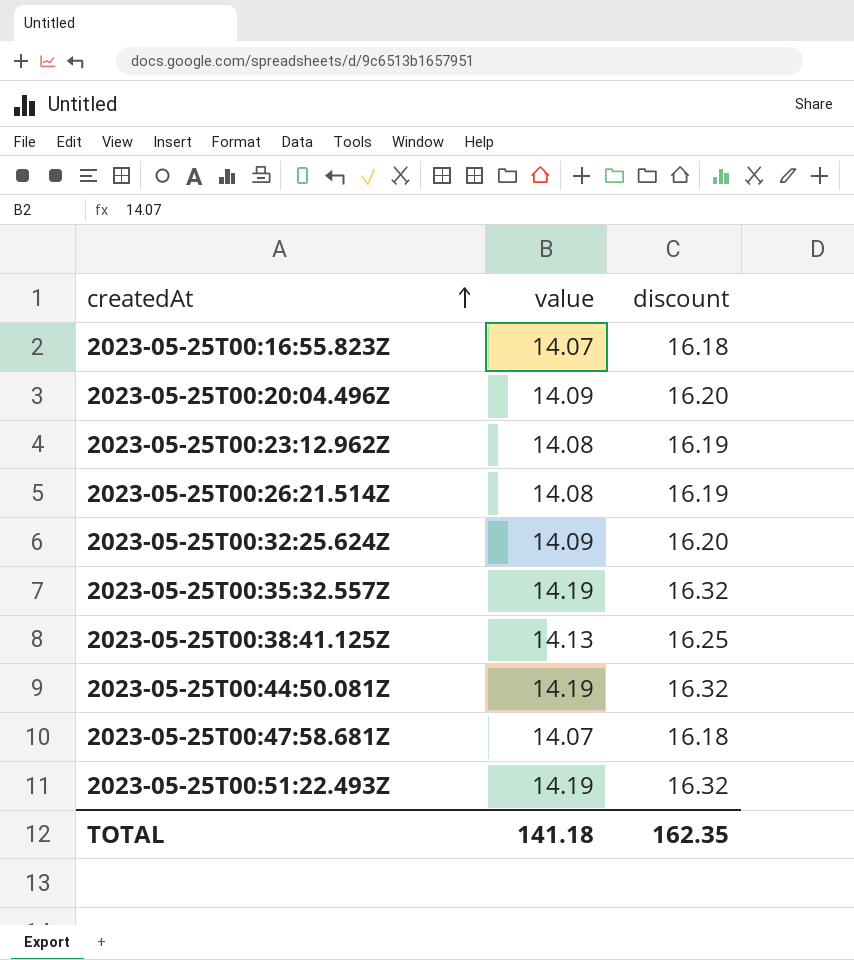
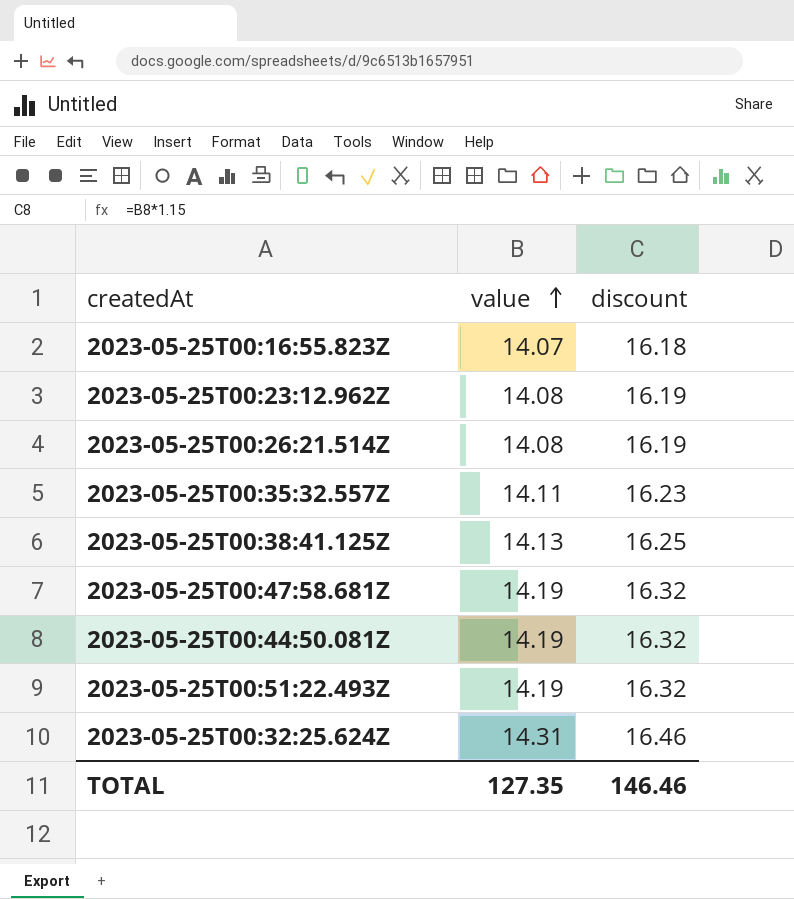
row order: createdAt ascending -> value ascending
row 2023-05-25T00:20:04.496Z: 14.09 | 16.20 -> none
2023-05-25T00:35:32.557Z | value: 14.19 -> 14.11
2023-05-25T00:35:32.557Z | discount: 16.32 -> 16.23
2023-05-25T00:47:58.681Z | value: 14.07 -> 14.19
2023-05-25T00:47:58.681Z | discount: 16.18 -> 16.32
2023-05-25T00:32:25.624Z | value: 14.09 -> 14.31
2023-05-25T00:32:25.624Z | discount: 16.20 -> 16.46
TOTAL | value: 141.18 -> 127.35
TOTAL | discount: 162.35 -> 146.46

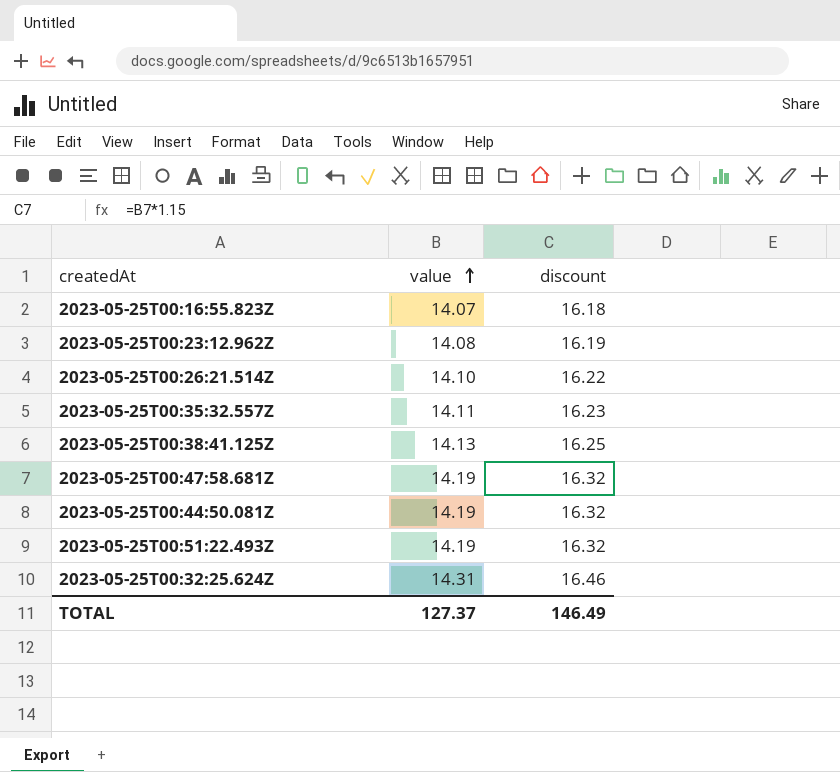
2023-05-25T00:26:21.514Z | value: 14.08 -> 14.10
2023-05-25T00:26:21.514Z | discount: 16.19 -> 16.22
TOTAL | value: 127.35 -> 127.37
TOTAL | discount: 146.46 -> 146.49

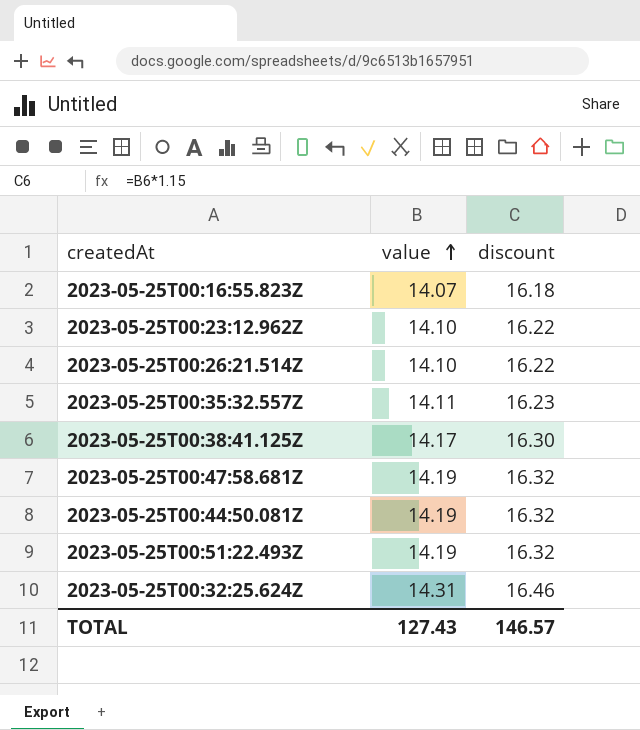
2023-05-25T00:23:12.962Z | value: 14.08 -> 14.10
2023-05-25T00:23:12.962Z | discount: 16.19 -> 16.22
2023-05-25T00:38:41.125Z | value: 14.13 -> 14.17
2023-05-25T00:38:41.125Z | discount: 16.25 -> 16.30
TOTAL | value: 127.37 -> 127.43
TOTAL | discount: 146.49 -> 146.57

